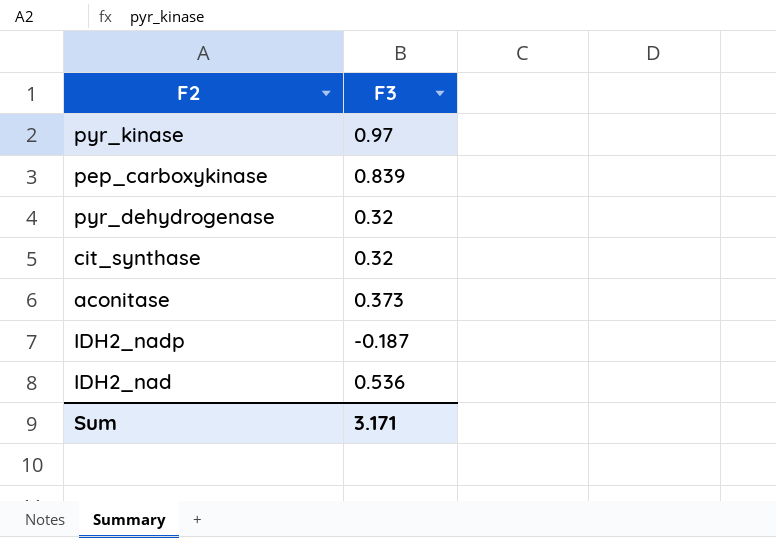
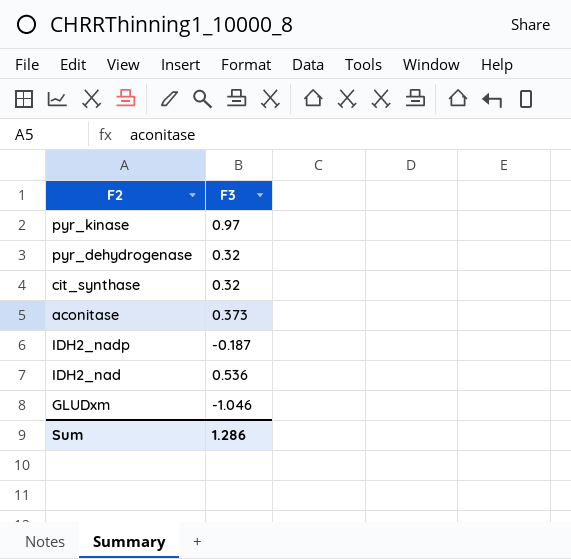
row pep_carboxykinase: 0.839 -> none
row GLUDxm: none -> -1.046
Sum | F3: 3.171 -> 1.286

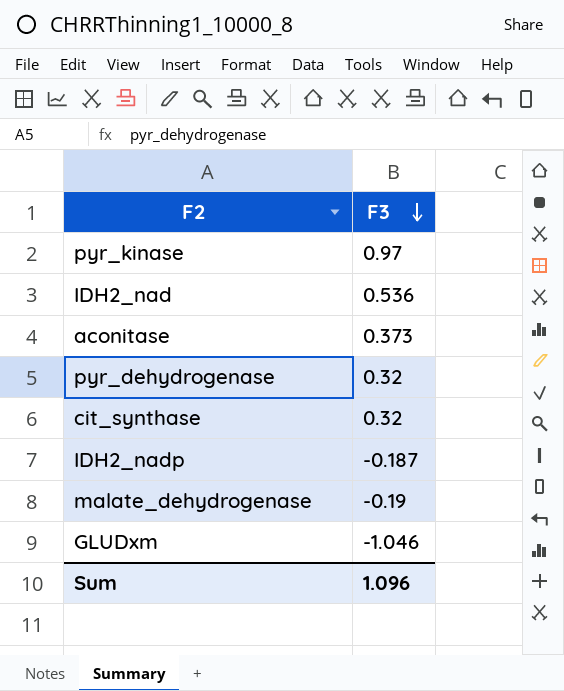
row order: none -> F3 descending
row malate_dehydrogenase: none -> -0.19
Sum | F3: 1.286 -> 1.096

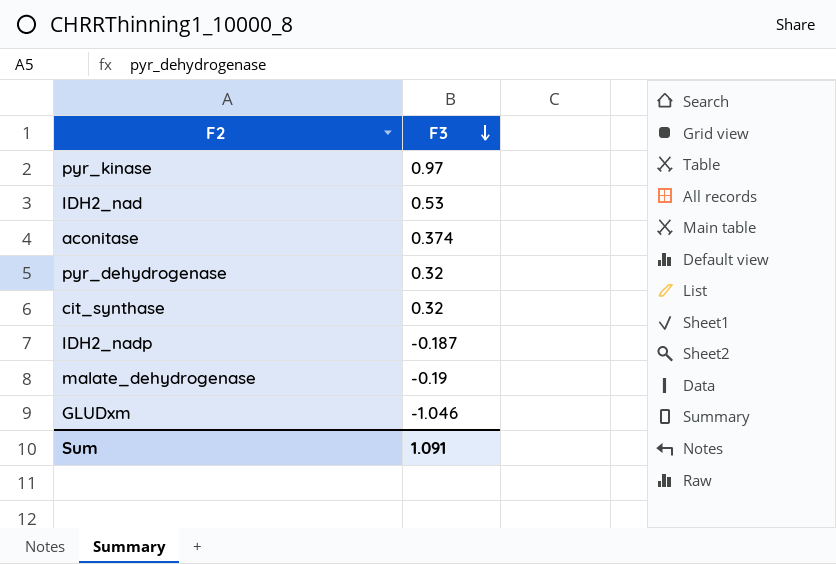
IDH2_nad | F3: 0.536 -> 0.53
aconitase | F3: 0.373 -> 0.374
Sum | F3: 1.096 -> 1.091

